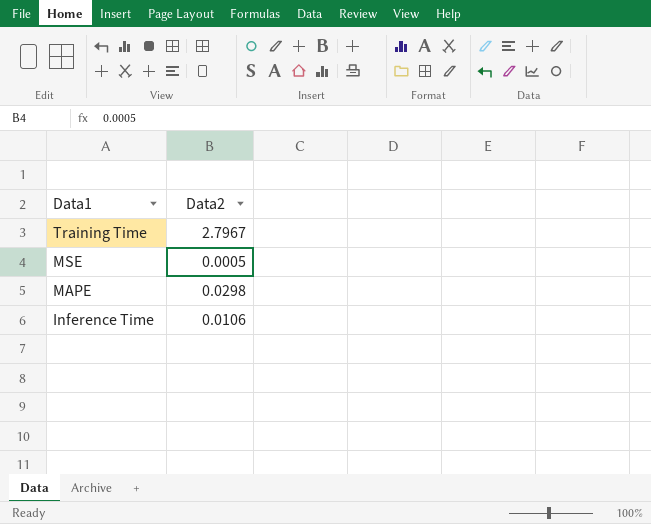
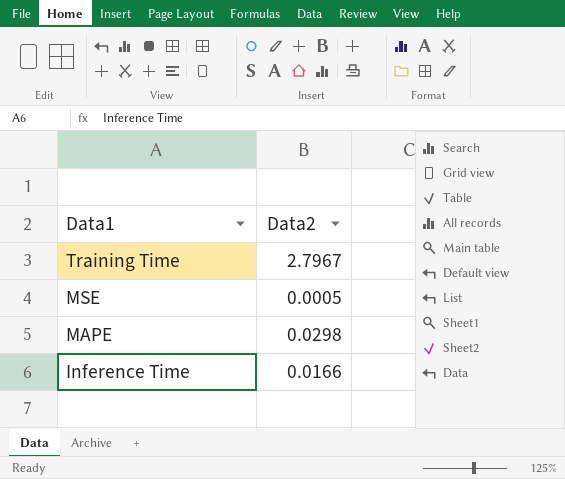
Inference Time | Data2: 0.0106 -> 0.0166

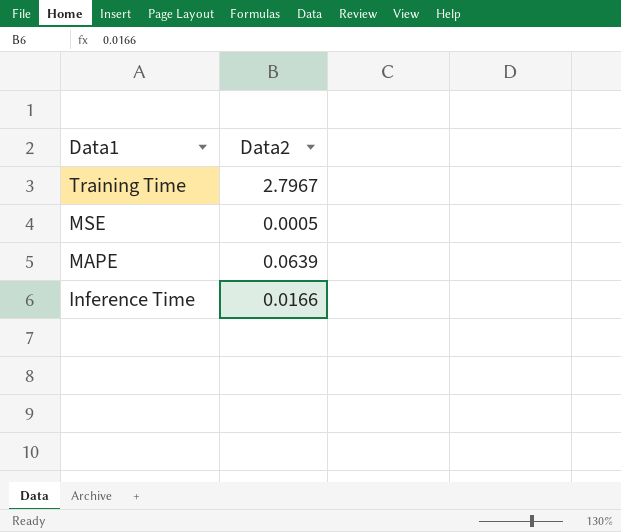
MAPE | Data2: 0.0298 -> 0.0639

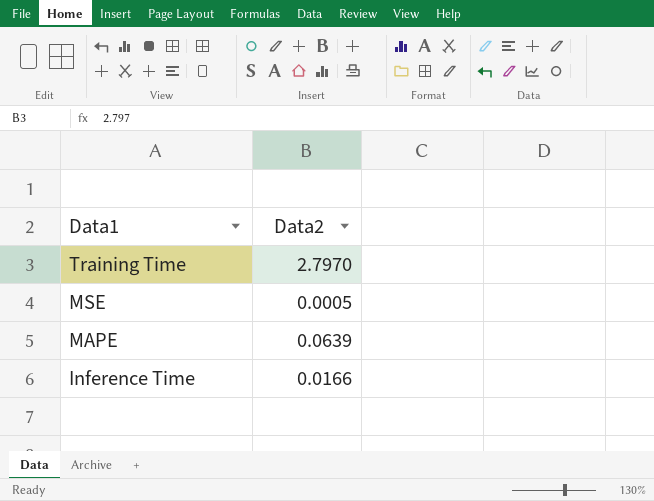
Training Time | Data2: 2.7967 -> 2.7970

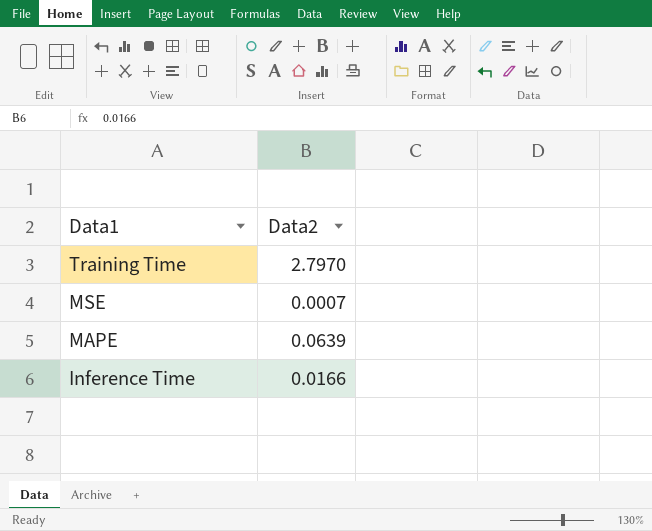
MSE | Data2: 0.0005 -> 0.0007

